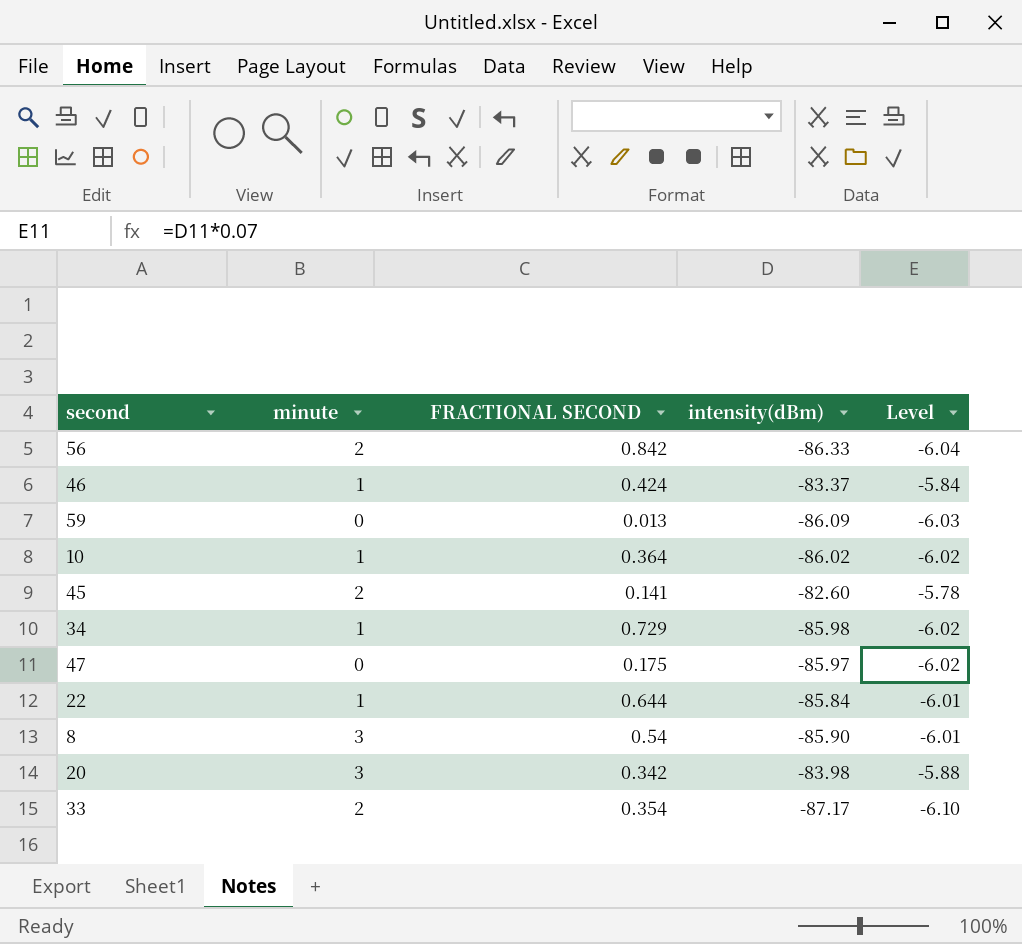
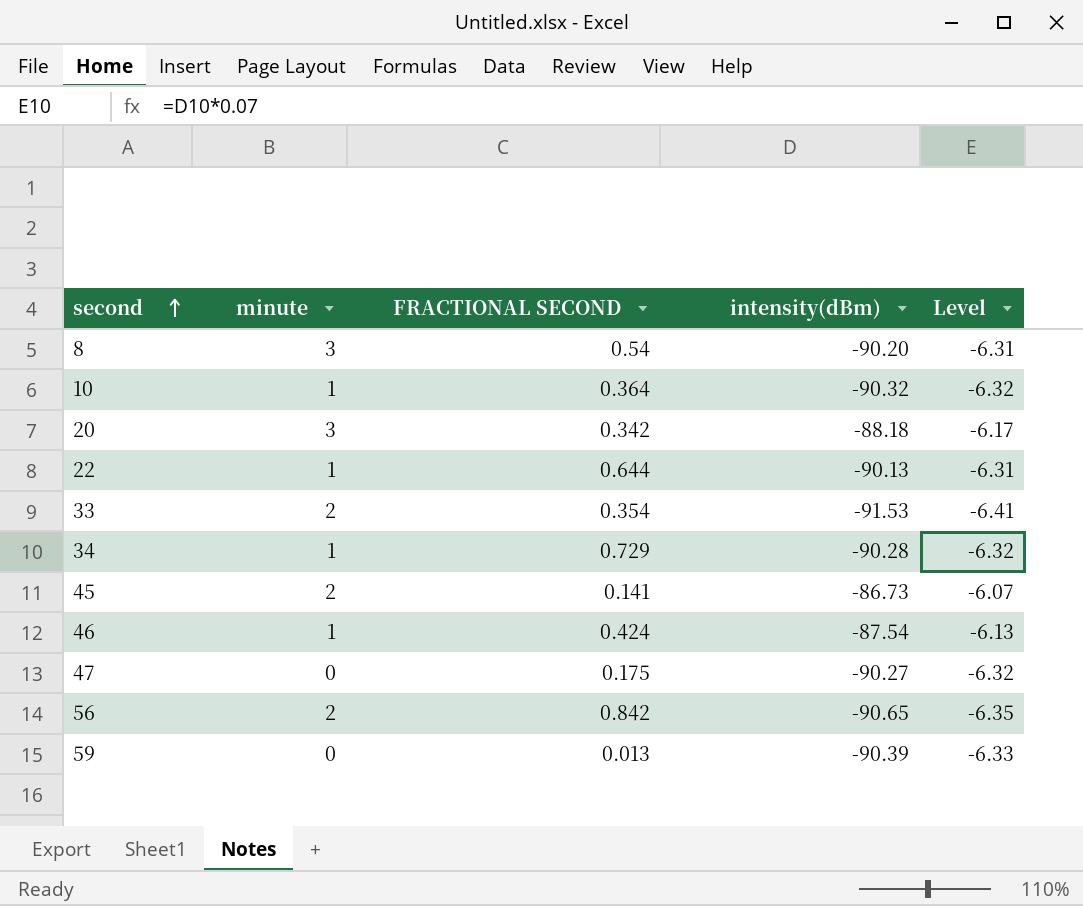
row order: none -> second ascending
8 | intensity(dBm): -85.90 -> -90.20
8 | Level: -6.01 -> -6.31
10 | intensity(dBm): -86.02 -> -90.32
10 | Level: -6.02 -> -6.32
20 | intensity(dBm): -83.98 -> -88.18
20 | Level: -5.88 -> -6.17
22 | intensity(dBm): -85.84 -> -90.13
22 | Level: -6.01 -> -6.31
33 | intensity(dBm): -87.17 -> -91.53
33 | Level: -6.10 -> -6.41
34 | intensity(dBm): -85.98 -> -90.28
34 | Level: -6.02 -> -6.32
45 | intensity(dBm): -82.60 -> -86.73
45 | Level: -5.78 -> -6.07
46 | intensity(dBm): -83.37 -> -87.54
46 | Level: -5.84 -> -6.13
47 | intensity(dBm): -85.97 -> -90.27
47 | Level: -6.02 -> -6.32
56 | intensity(dBm): -86.33 -> -90.65
56 | Level: -6.04 -> -6.35
59 | intensity(dBm): -86.09 -> -90.39
59 | Level: -6.03 -> -6.33

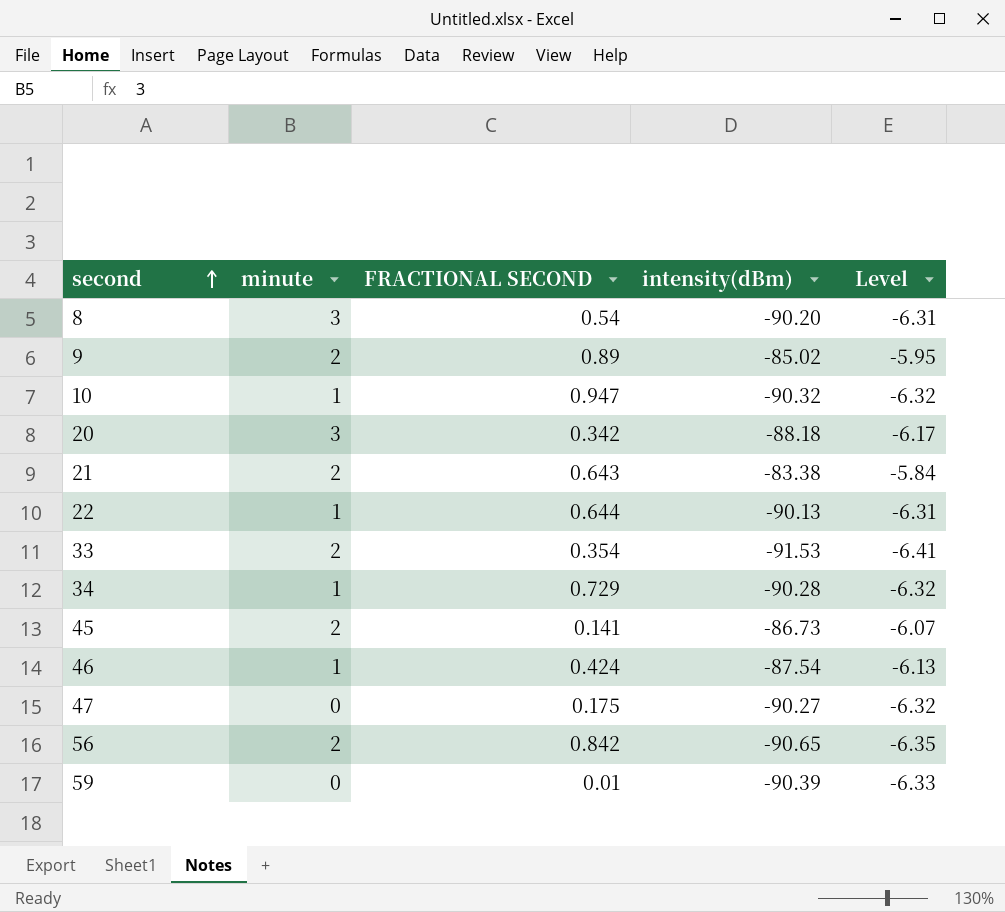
row 9: none -> 2 | 0.89 | -85.02 | -5.95
10 | FRACTIONAL SECOND: 0.364 -> 0.947
row 21: none -> 2 | 0.643 | -83.38 | -5.84
59 | FRACTIONAL SECOND: 0.013 -> 0.01

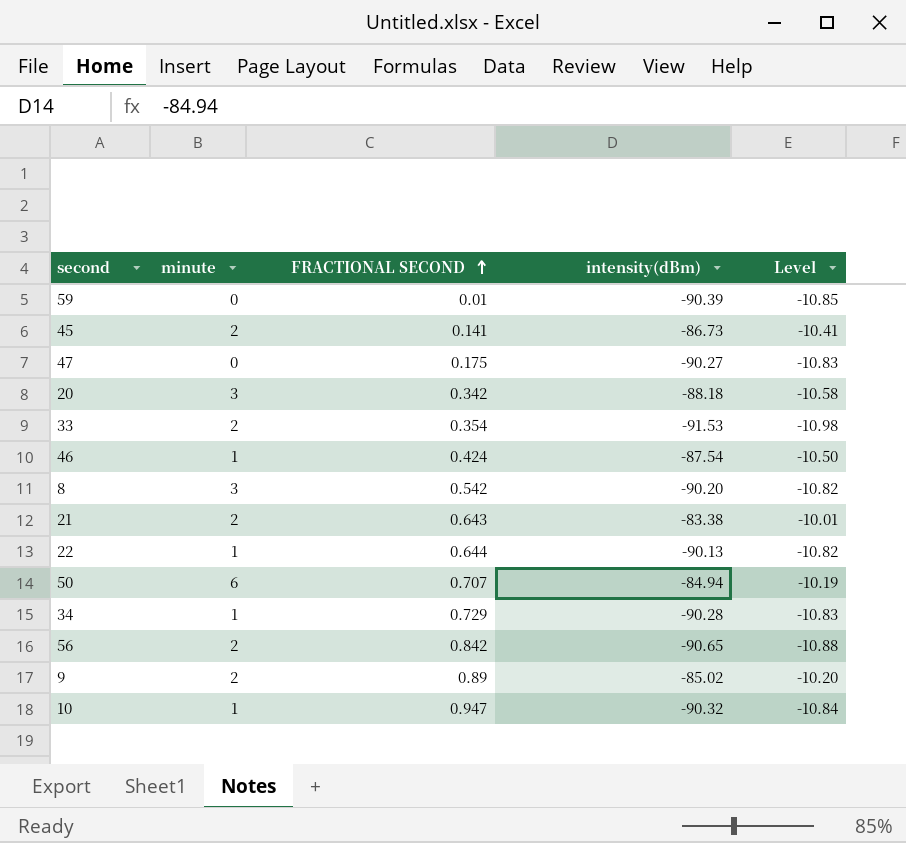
row order: second ascending -> FRACTIONAL SECOND ascending
column Level | formula: [intensity(dBm)] * 0.07 -> [intensity(dBm)] * 0.12
8 | FRACTIONAL SECOND: 0.54 -> 0.542
row 50: none -> 6 | 0.707 | -84.94 | -10.19

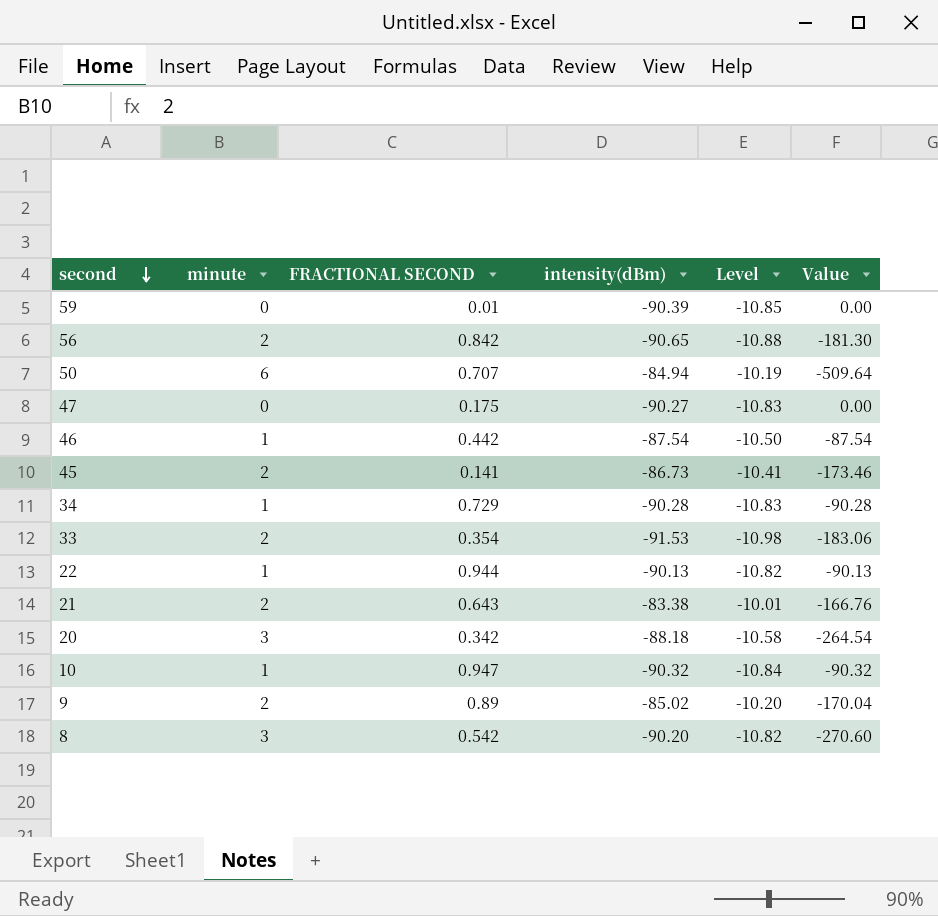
row order: FRACTIONAL SECOND ascending -> second descending
column Value | formula: none -> [minute] * [intensity(dBm)]
46 | FRACTIONAL SECOND: 0.424 -> 0.442
22 | FRACTIONAL SECOND: 0.644 -> 0.944

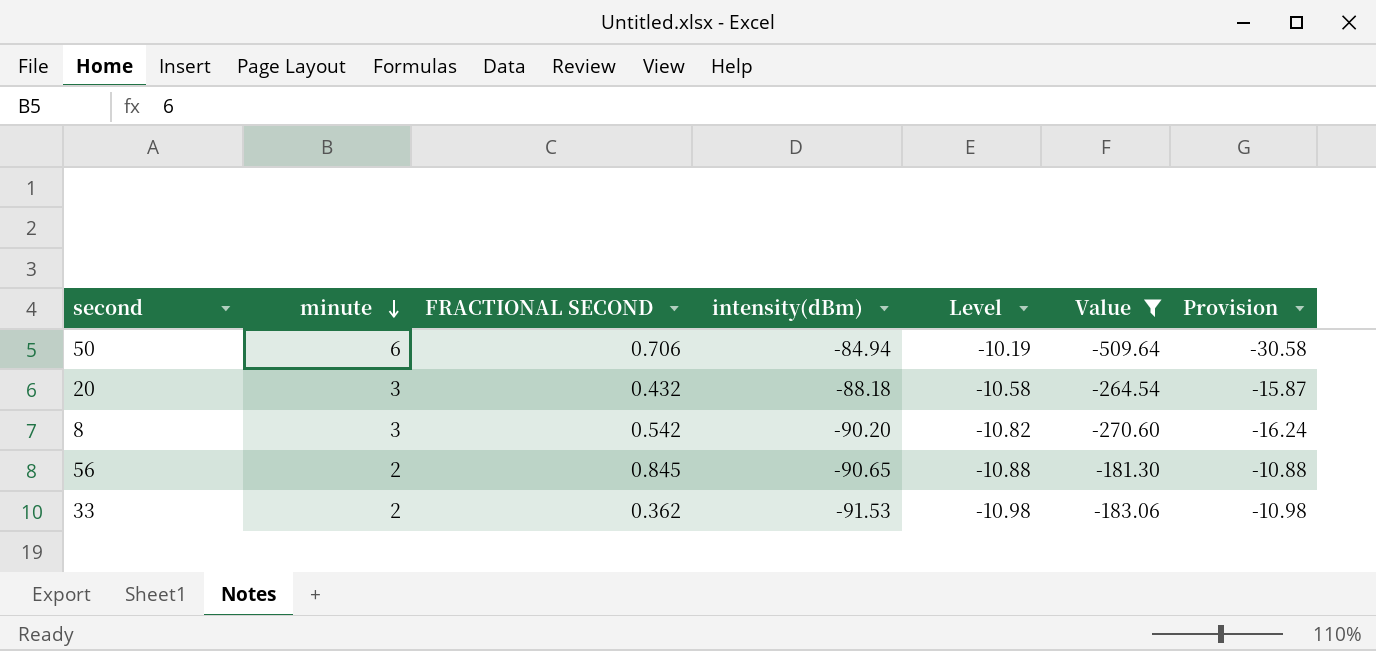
filter: none -> Value <= -181.30
row order: second descending -> minute descending
column Provision | formula: none -> [Value] * 0.06
50 | FRACTIONAL SECOND: 0.707 -> 0.706
20 | FRACTIONAL SECOND: 0.342 -> 0.432
56 | FRACTIONAL SECOND: 0.842 -> 0.845
33 | FRACTIONAL SECOND: 0.354 -> 0.362

